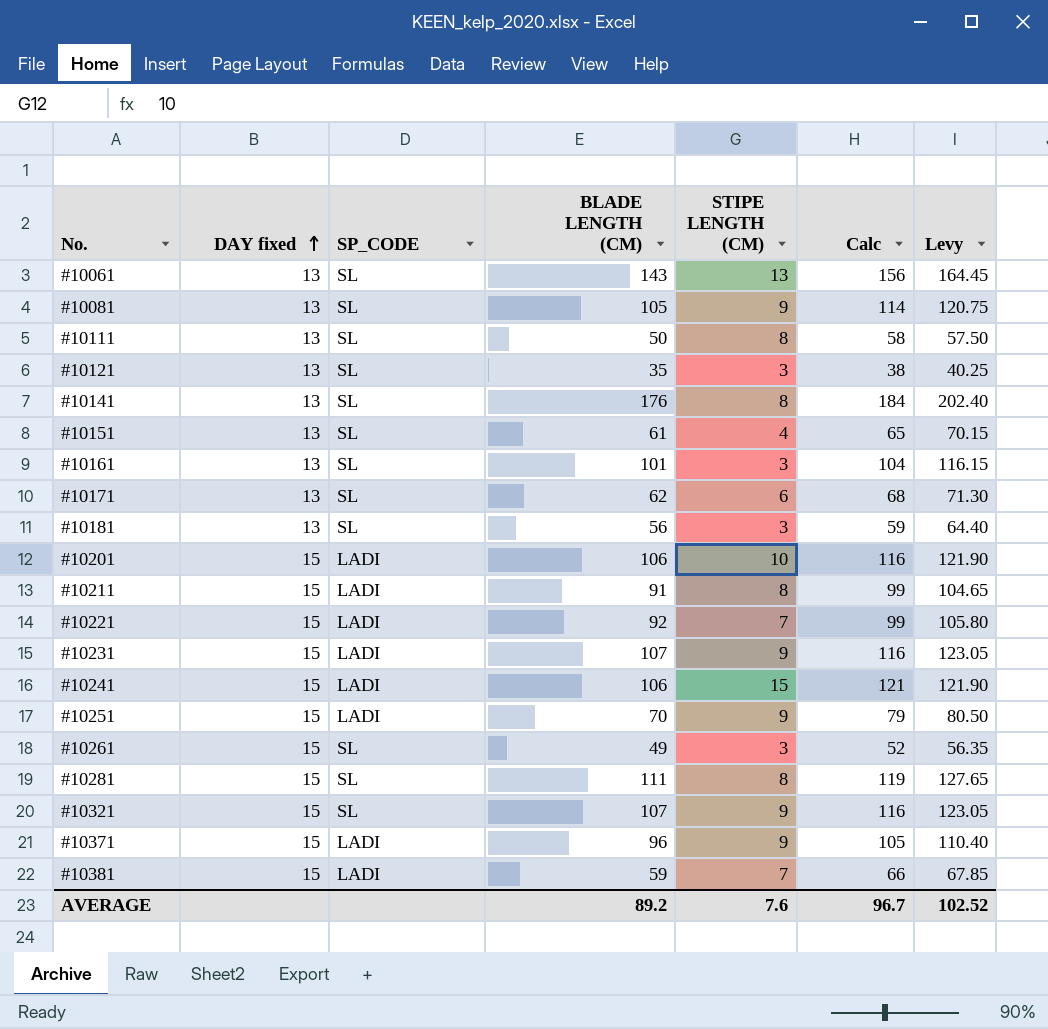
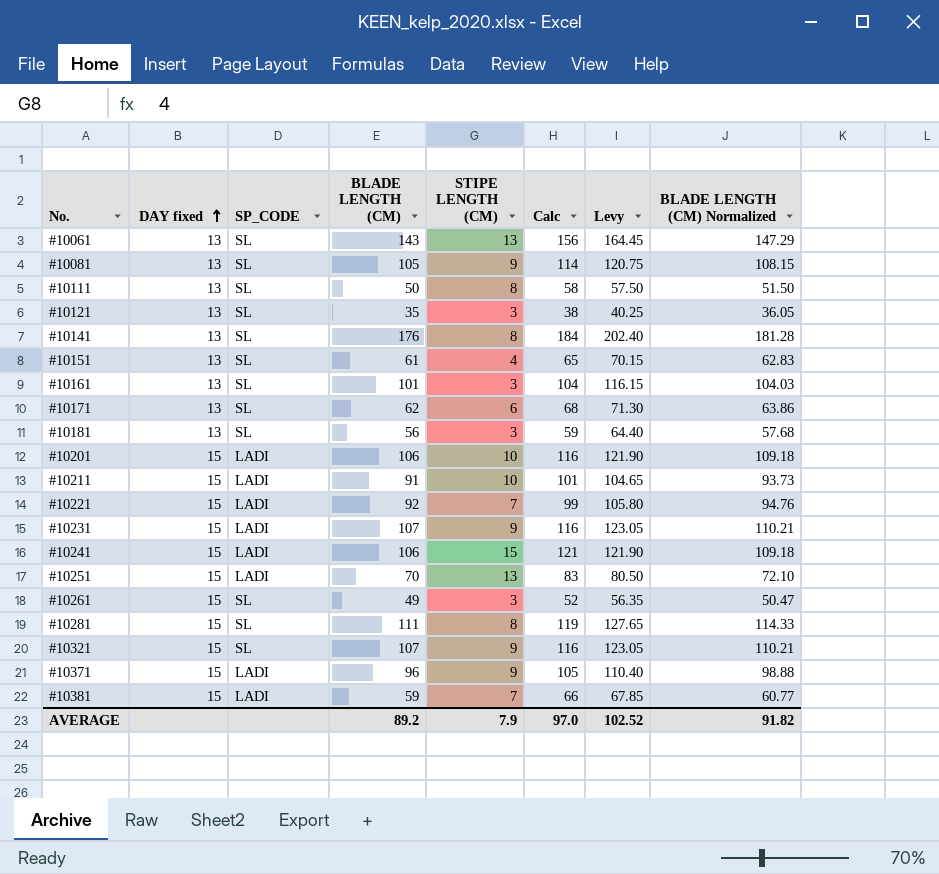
column BLADE LENGTH (CM) Normalized | formula: none -> [BLADE LENGTH (CM)] * 1.03
#10211 | STIPE LENGTH (CM): 8 -> 10
#10211 | Calc: 99 -> 101
#10251 | STIPE LENGTH (CM): 9 -> 13
#10251 | Calc: 79 -> 83
AVERAGE | STIPE LENGTH (CM): 7.6 -> 7.9
AVERAGE | Calc: 96.7 -> 97.0

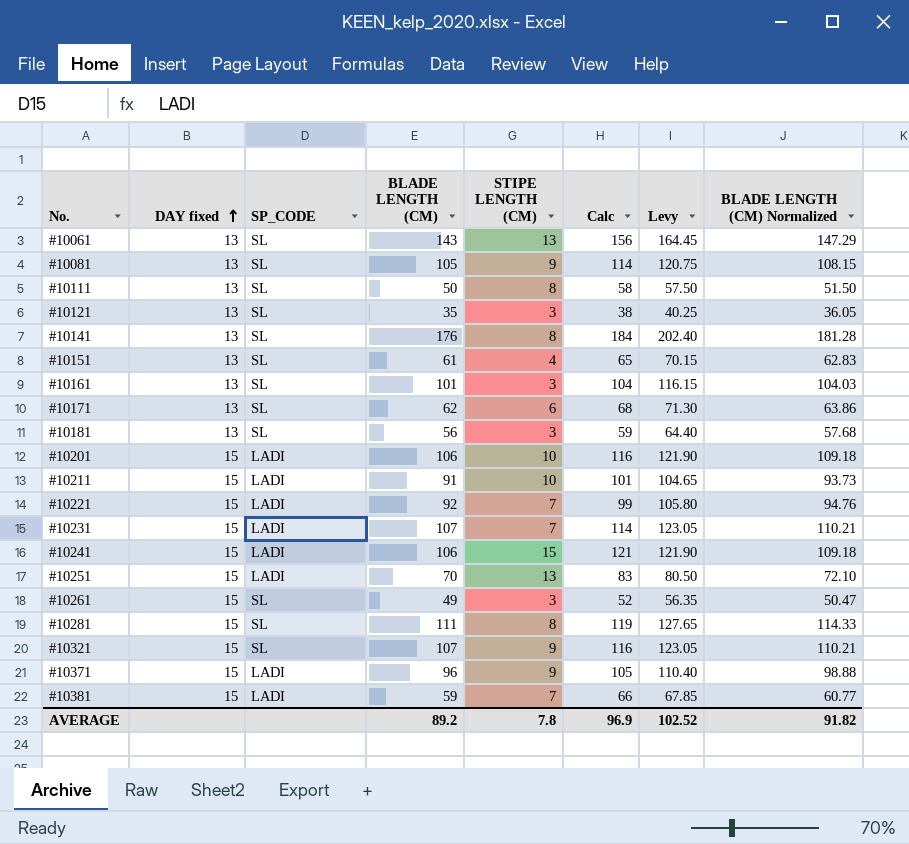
#10231 | STIPE LENGTH (CM): 9 -> 7
#10231 | Calc: 116 -> 114
AVERAGE | STIPE LENGTH (CM): 7.9 -> 7.8
AVERAGE | Calc: 97.0 -> 96.9

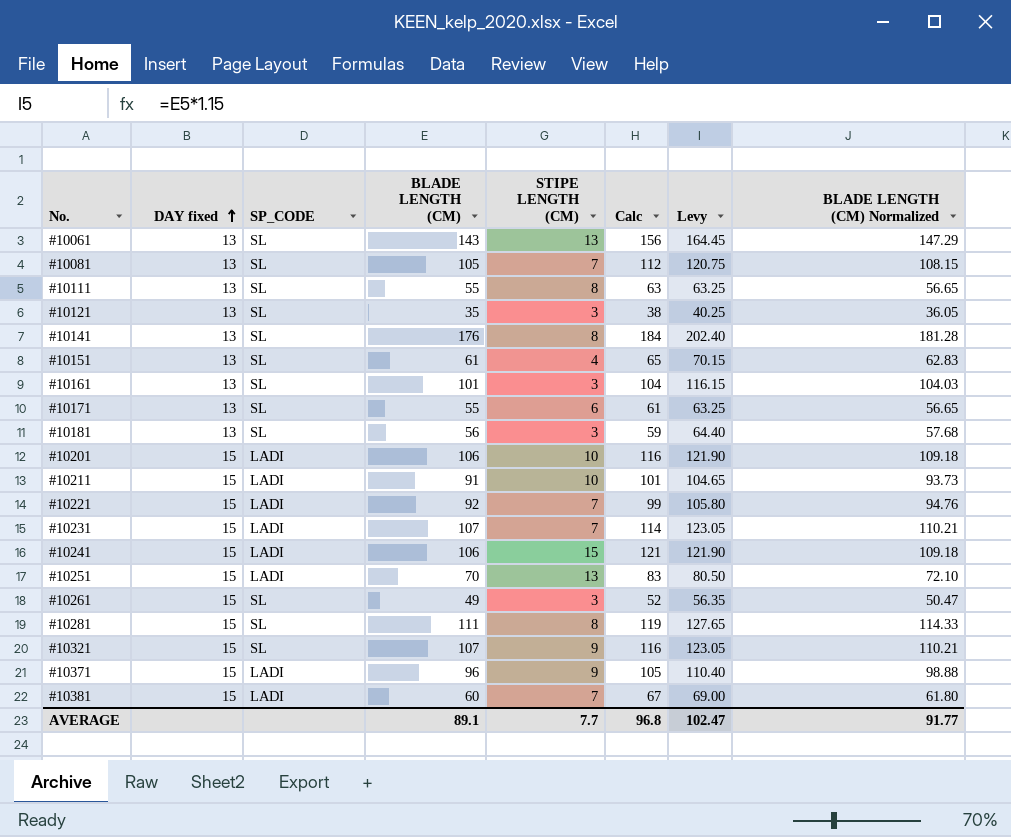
#10081 | STIPE LENGTH (CM): 9 -> 7
#10081 | Calc: 114 -> 112
#10111 | BLADE LENGTH (CM): 50 -> 55
#10111 | Calc: 58 -> 63
#10111 | Levy: 57.50 -> 63.25
#10111 | BLADE LENGTH (CM) Normalized: 51.50 -> 56.65
#10171 | BLADE LENGTH (CM): 62 -> 55
#10171 | Calc: 68 -> 61
#10171 | Levy: 71.30 -> 63.25
#10171 | BLADE LENGTH (CM) Normalized: 63.86 -> 56.65
#10381 | BLADE LENGTH (CM): 59 -> 60
#10381 | Calc: 66 -> 67
#10381 | Levy: 67.85 -> 69.00
#10381 | BLADE LENGTH (CM) Normalized: 60.77 -> 61.80
AVERAGE | BLADE LENGTH (CM): 89.2 -> 89.1
AVERAGE | STIPE LENGTH (CM): 7.8 -> 7.7
AVERAGE | Calc: 96.9 -> 96.8
AVERAGE | Levy: 102.52 -> 102.47
AVERAGE | BLADE LENGTH (CM) Normalized: 91.82 -> 91.77

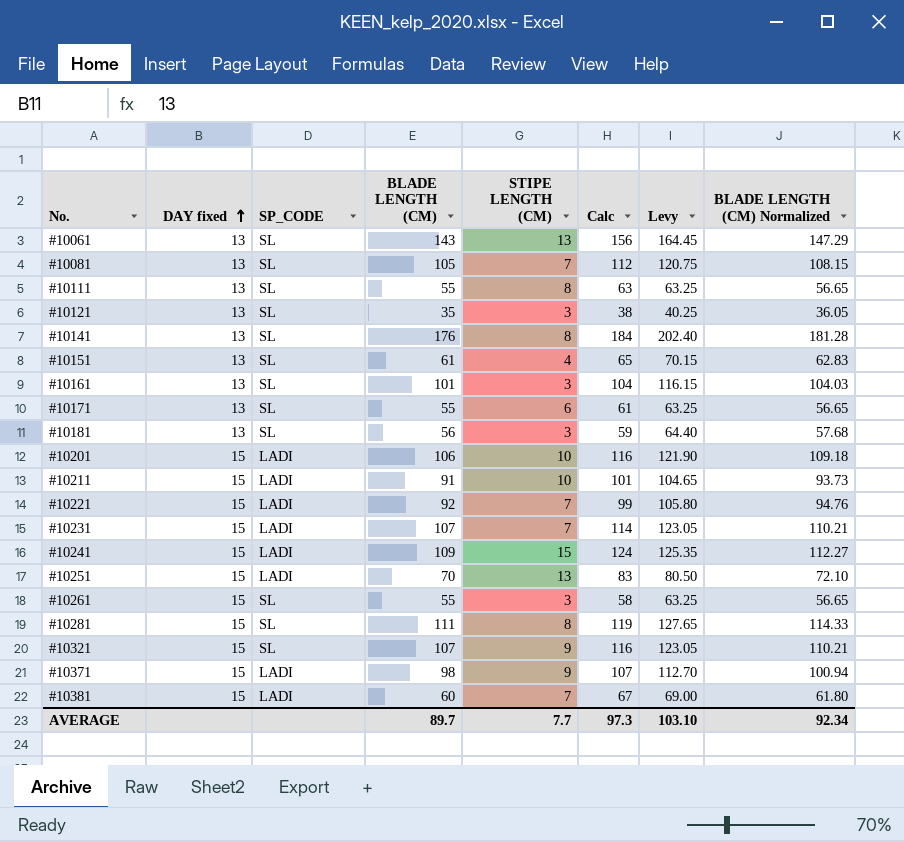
#10241 | BLADE LENGTH (CM): 106 -> 109
#10241 | Calc: 121 -> 124
#10241 | Levy: 121.90 -> 125.35
#10241 | BLADE LENGTH (CM) Normalized: 109.18 -> 112.27
#10261 | BLADE LENGTH (CM): 49 -> 55
#10261 | Calc: 52 -> 58
#10261 | Levy: 56.35 -> 63.25
#10261 | BLADE LENGTH (CM) Normalized: 50.47 -> 56.65
#10371 | BLADE LENGTH (CM): 96 -> 98
#10371 | Calc: 105 -> 107
#10371 | Levy: 110.40 -> 112.70
#10371 | BLADE LENGTH (CM) Normalized: 98.88 -> 100.94
AVERAGE | BLADE LENGTH (CM): 89.1 -> 89.7
AVERAGE | Calc: 96.8 -> 97.3
AVERAGE | Levy: 102.47 -> 103.10
AVERAGE | BLADE LENGTH (CM) Normalized: 91.77 -> 92.34

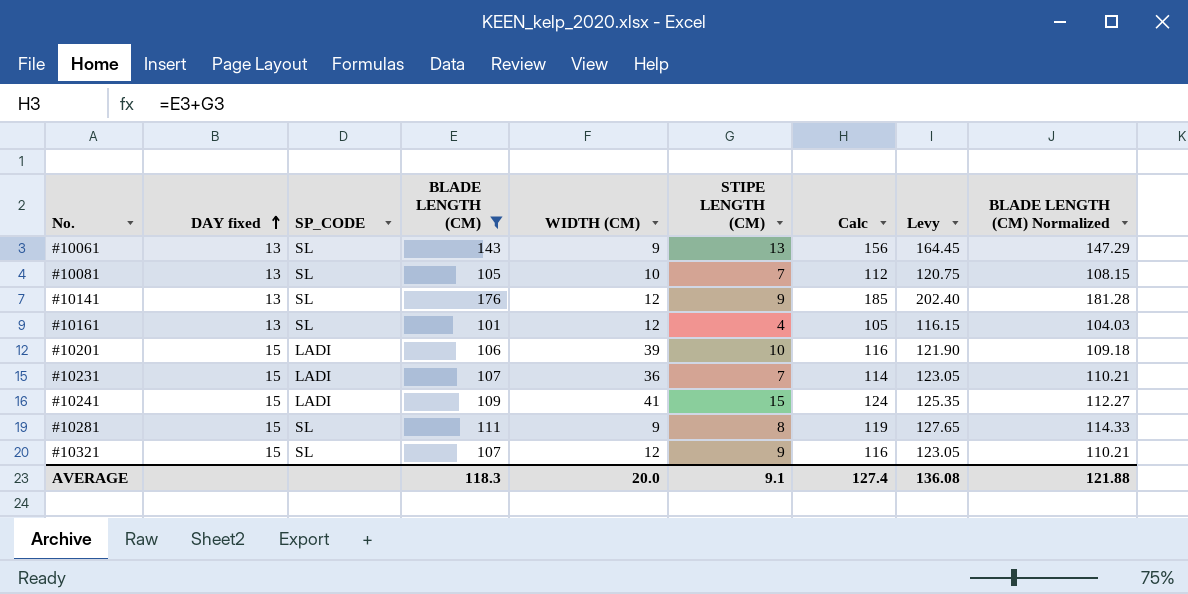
filter: none -> BLADE LENGTH (CM) >= 101
column WIDTH (CM) | position: none -> 5
#10141 | STIPE LENGTH (CM): 8 -> 9
#10141 | Calc: 184 -> 185
#10161 | STIPE LENGTH (CM): 3 -> 4
#10161 | Calc: 104 -> 105
AVERAGE | BLADE LENGTH (CM): 89.7 -> 118.3
AVERAGE | STIPE LENGTH (CM): 7.7 -> 9.1
AVERAGE | Calc: 97.3 -> 127.4
AVERAGE | Levy: 103.10 -> 136.08
AVERAGE | BLADE LENGTH (CM) Normalized: 92.34 -> 121.88

